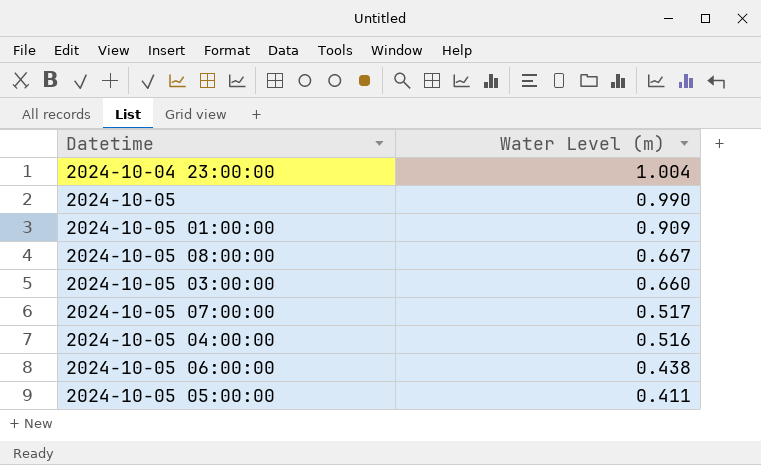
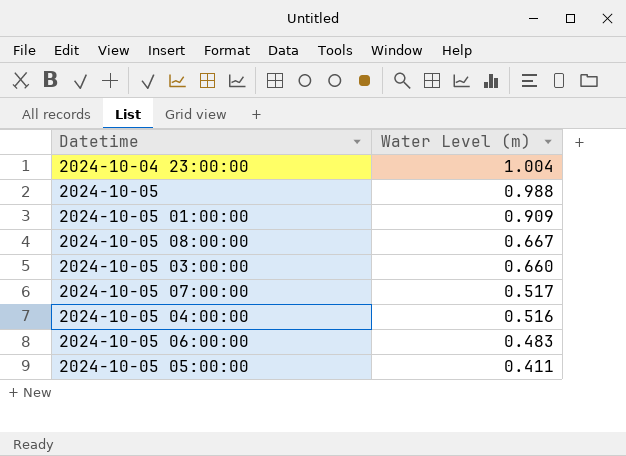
2024-10-05 | Water Level (m): 0.990 -> 0.988
2024-10-05 06:00:00 | Water Level (m): 0.438 -> 0.483

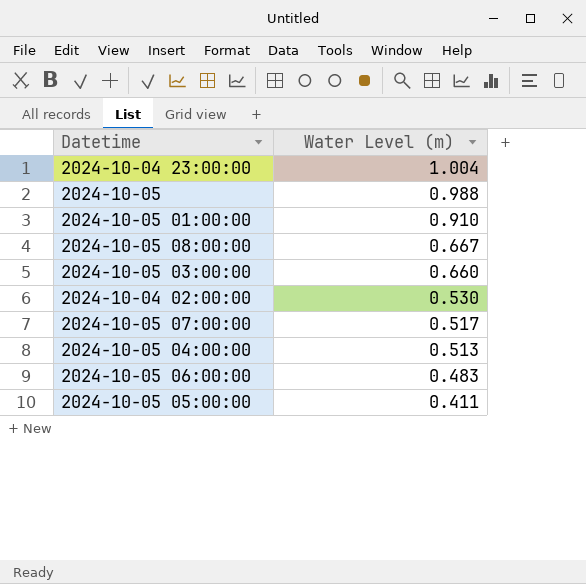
2024-10-05 01:00:00 | Water Level (m): 0.909 -> 0.910
row 2024-10-04 02:00:00: none -> 0.530
2024-10-05 04:00:00 | Water Level (m): 0.516 -> 0.513

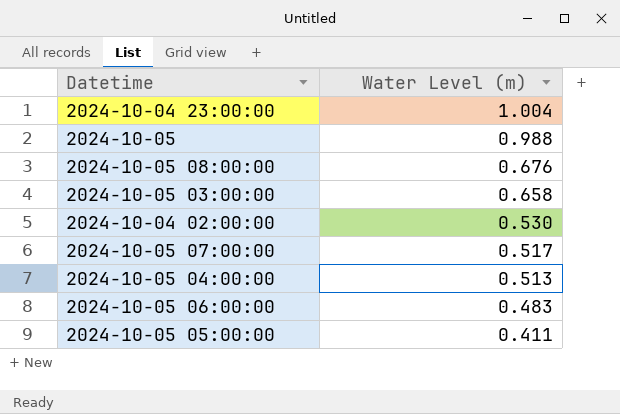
row 2024-10-05 01:00:00: 0.910 -> none
2024-10-05 08:00:00 | Water Level (m): 0.667 -> 0.676
2024-10-05 03:00:00 | Water Level (m): 0.660 -> 0.658

